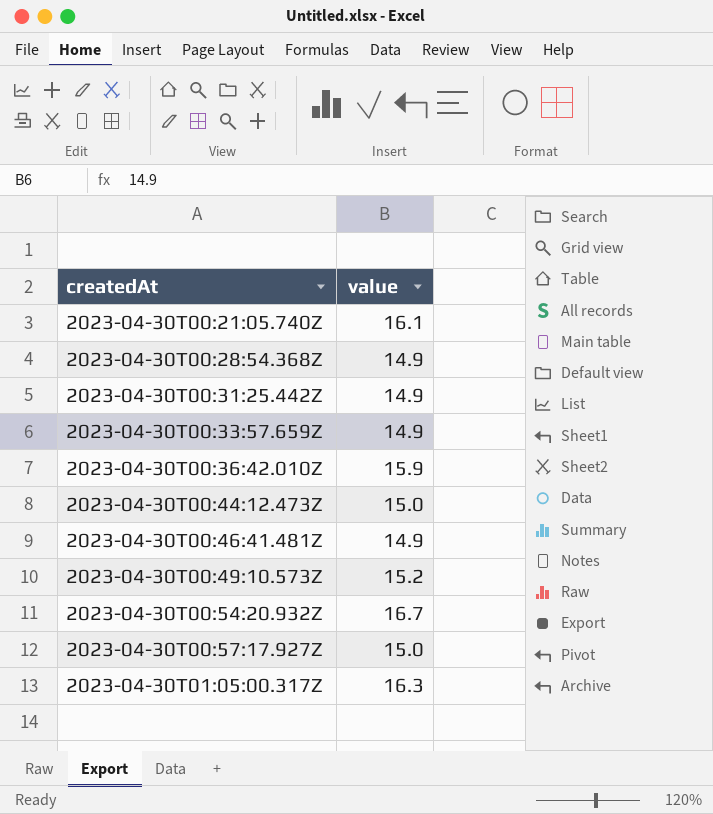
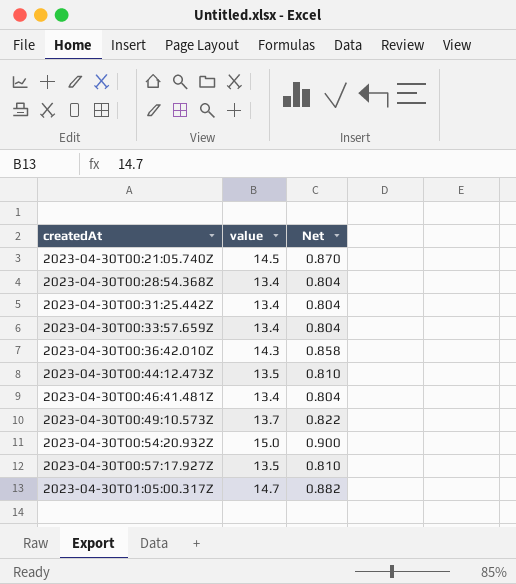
column Net | formula: none -> [value] * 0.06
2023-04-30T00:21:05.740Z | value: 16.1 -> 14.5
2023-04-30T00:28:54.368Z | value: 14.9 -> 13.4
2023-04-30T00:31:25.442Z | value: 14.9 -> 13.4
2023-04-30T00:33:57.659Z | value: 14.9 -> 13.4
2023-04-30T00:36:42.010Z | value: 15.9 -> 14.3
2023-04-30T00:44:12.473Z | value: 15.0 -> 13.5
2023-04-30T00:46:41.481Z | value: 14.9 -> 13.4
2023-04-30T00:49:10.573Z | value: 15.2 -> 13.7
2023-04-30T00:54:20.932Z | value: 16.7 -> 15.0
2023-04-30T00:57:17.927Z | value: 15.0 -> 13.5
2023-04-30T01:05:00.317Z | value: 16.3 -> 14.7

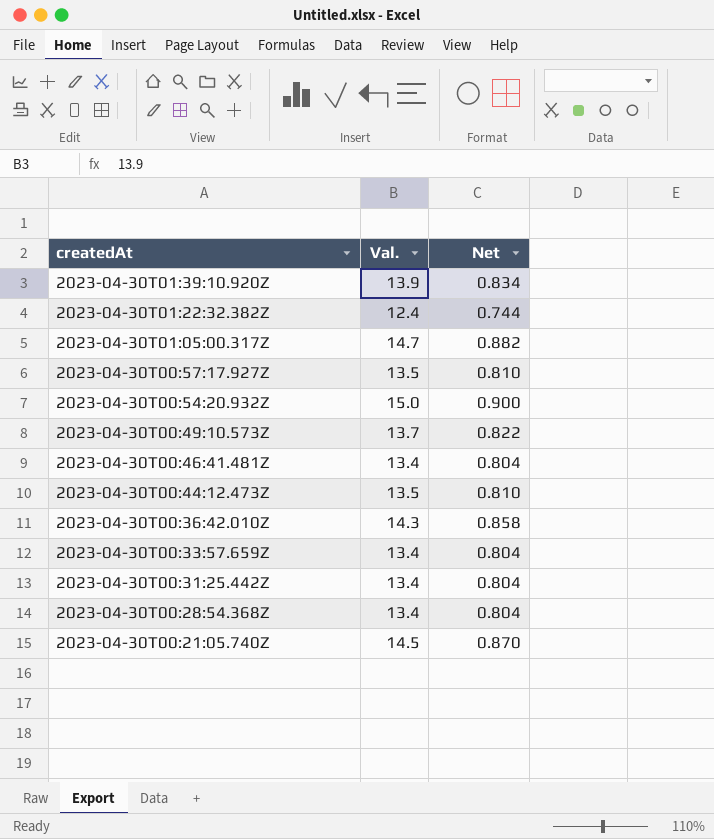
row order: createdAt ascending -> createdAt descending
column name: value -> Val.
row 2023-04-30T01:39:10.920Z: none -> 13.9 | 0.834
row 2023-04-30T01:22:32.382Z: none -> 12.4 | 0.744

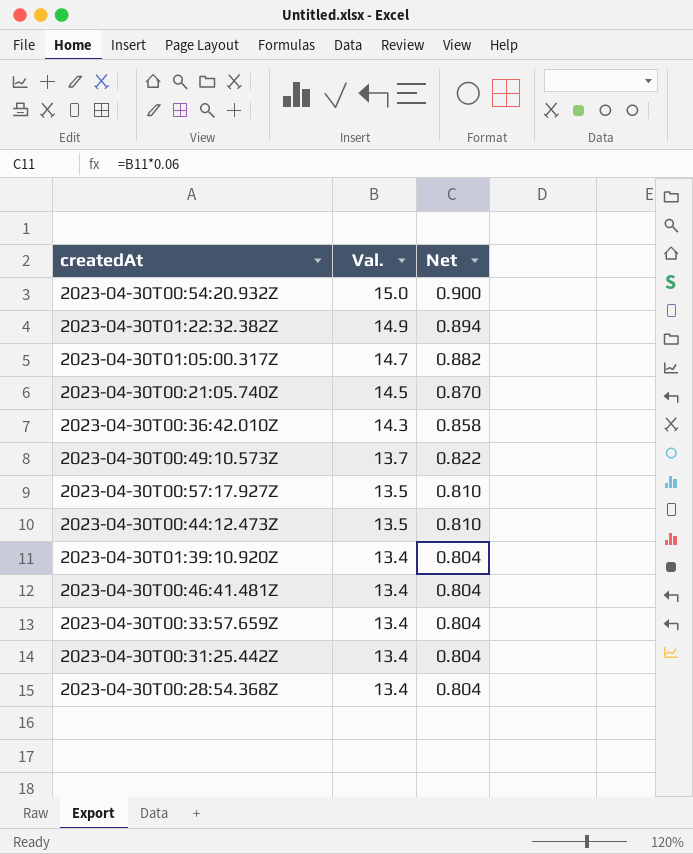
row order: createdAt descending -> Val. descending
2023-04-30T01:22:32.382Z | Val.: 12.4 -> 14.9
2023-04-30T01:22:32.382Z | Net: 0.744 -> 0.894
2023-04-30T01:39:10.920Z | Val.: 13.9 -> 13.4
2023-04-30T01:39:10.920Z | Net: 0.834 -> 0.804

